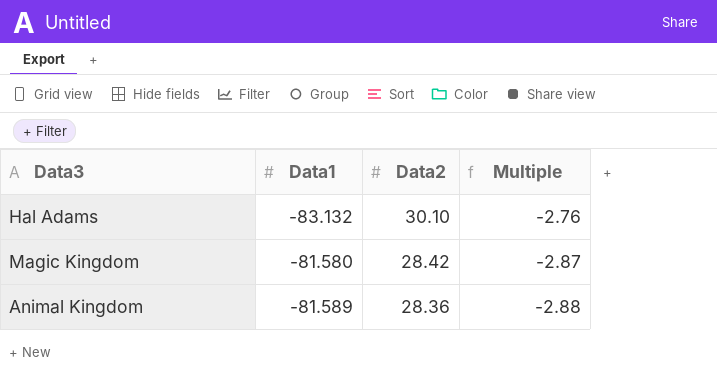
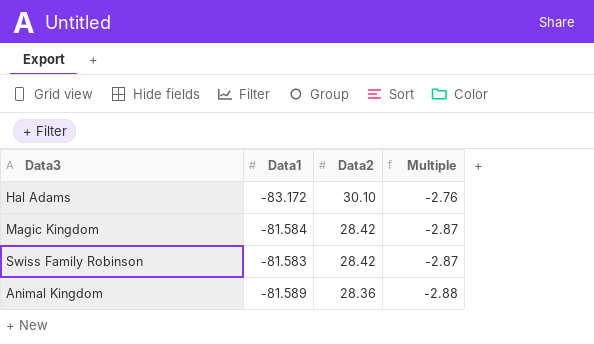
Hal Adams | Data1: -83.132 -> -83.172
Magic Kingdom | Data1: -81.580 -> -81.584
row Swiss Family Robinson: none -> -81.583 | 28.42 | -2.87

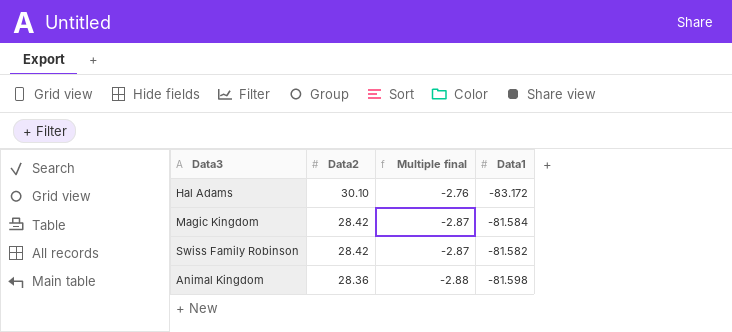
column name: Multiple -> Multiple final
column Data1 | position: 2 -> 4
Swiss Family Robinson | Data1: -81.583 -> -81.582
Animal Kingdom | Data1: -81.589 -> -81.598

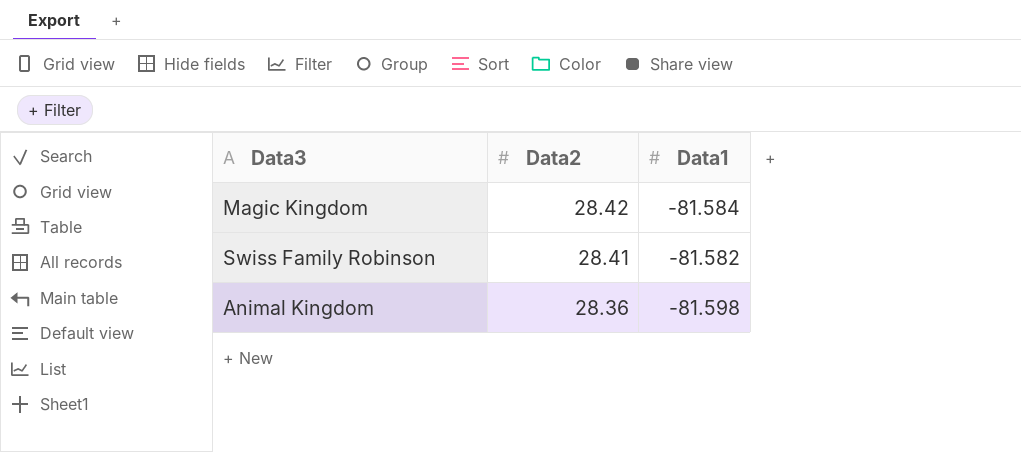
column Multiple final | formula: [Data1] / [Data2] -> none
row Hal Adams: 30.10 | -2.76 | -83.172 -> none
Swiss Family Robinson | Data2: 28.42 -> 28.41

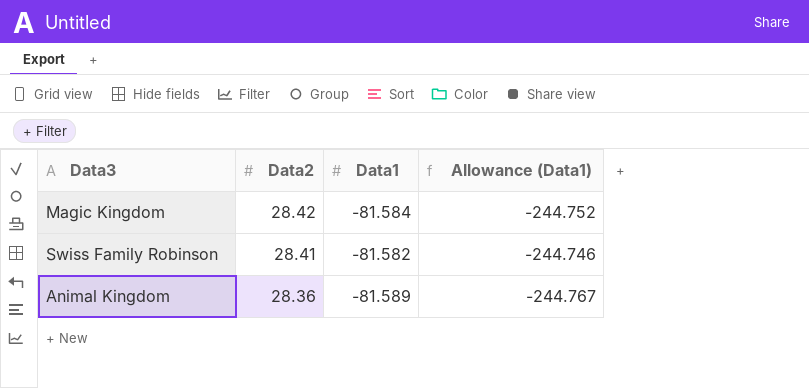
column Allowance (Data1) | formula: none -> [Data1] * 3
Animal Kingdom | Data1: -81.598 -> -81.589

